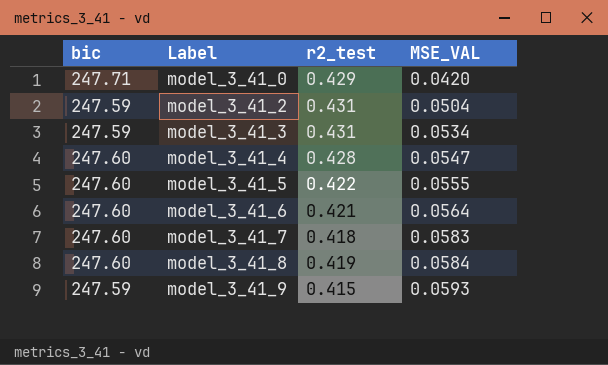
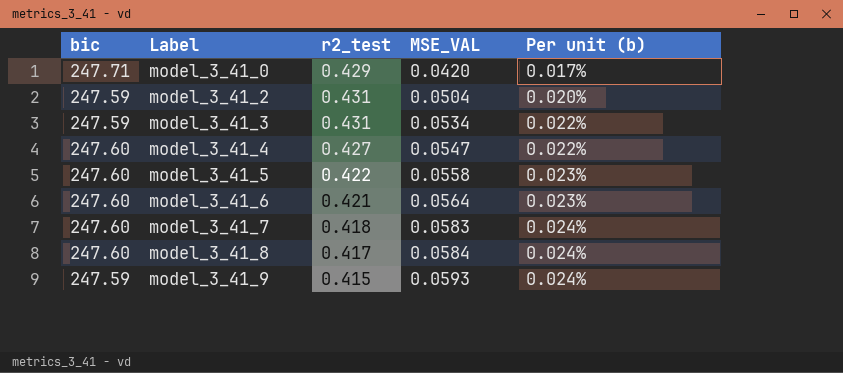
column Per unit (b) | formula: none -> [MSE_VAL] / [bic]
model_3_41_4 | r2_test: 0.428 -> 0.427
model_3_41_5 | MSE_VAL: 0.0555 -> 0.0558
model_3_41_8 | r2_test: 0.419 -> 0.417

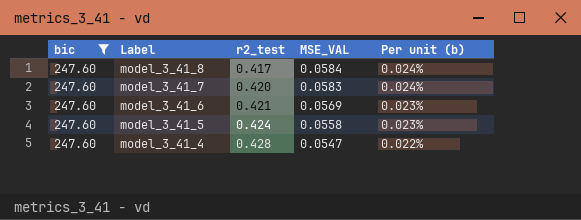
filter: none -> bic = 247.60
row order: Label ascending -> Label descending
model_3_41_7 | r2_test: 0.418 -> 0.420
model_3_41_6 | MSE_VAL: 0.0564 -> 0.0569
model_3_41_5 | r2_test: 0.422 -> 0.424
model_3_41_4 | r2_test: 0.427 -> 0.428

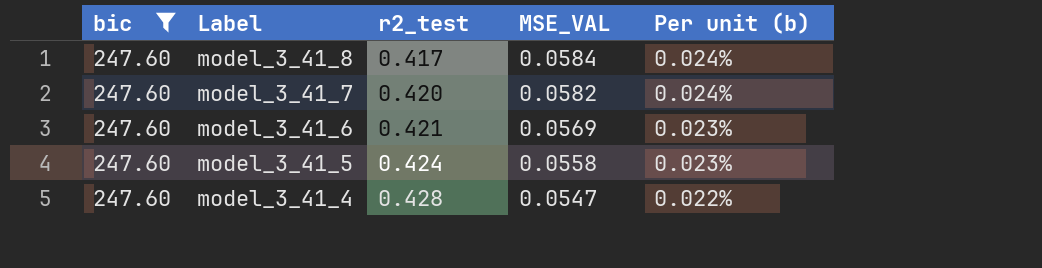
model_3_41_7 | MSE_VAL: 0.0583 -> 0.0582

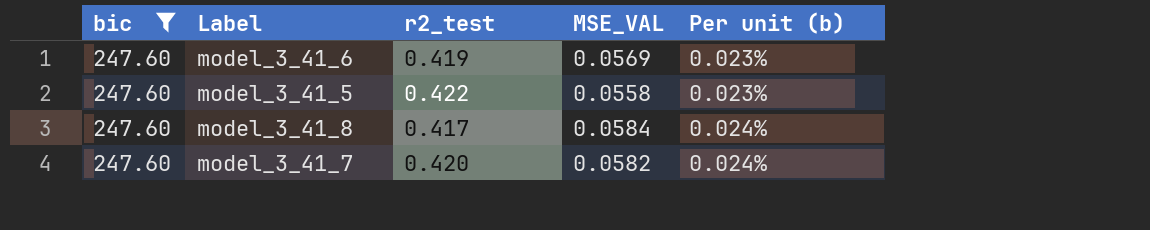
row order: Label descending -> Per unit (b) ascending
row model_3_41_4: 247.60 | 0.428 | 0.0547 | 0.022% -> none
model_3_41_6 | r2_test: 0.421 -> 0.419
model_3_41_5 | r2_test: 0.424 -> 0.422

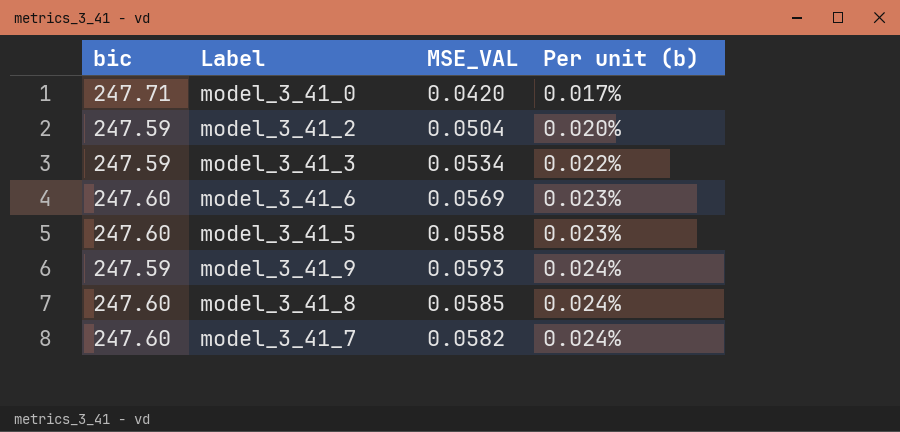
filter: bic = 247.60 -> none
column r2_test | position: 3 -> none
model_3_41_8 | MSE_VAL: 0.0584 -> 0.0585

